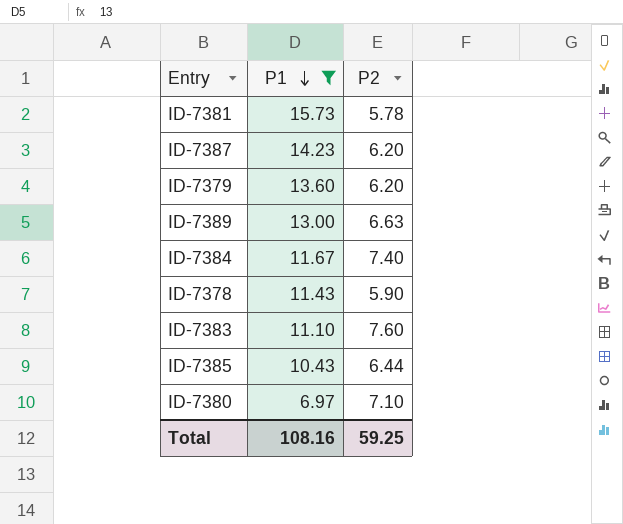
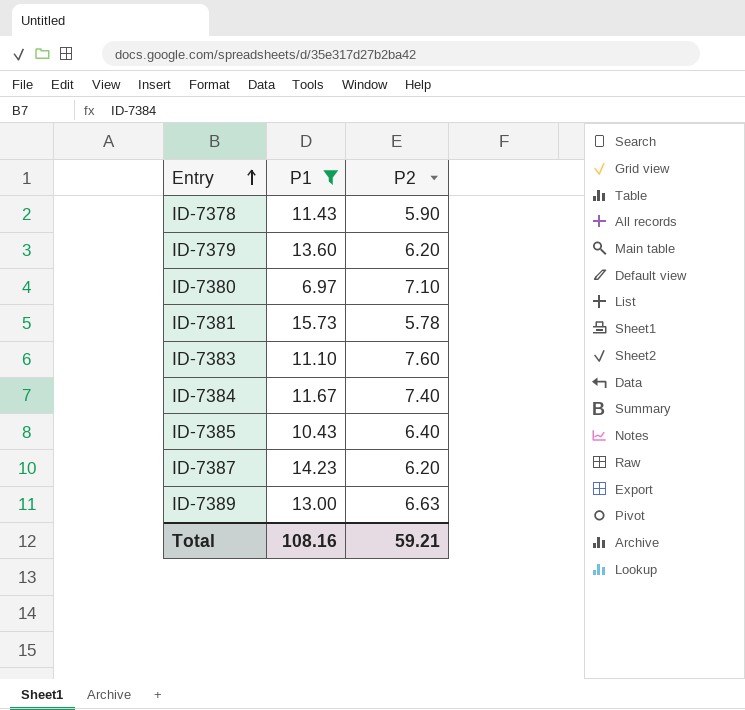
row order: P1 descending -> Entry ascending
ID-7385 | P2: 6.44 -> 6.40
Total | P2: 59.25 -> 59.21

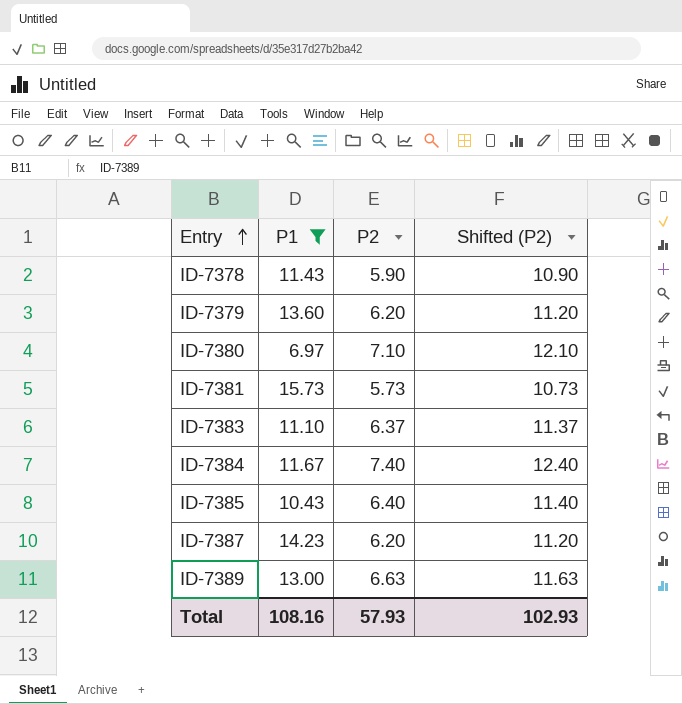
column Shifted (P2) | formula: none -> [P2] + 5
ID-7381 | P2: 5.78 -> 5.73
ID-7383 | P2: 7.60 -> 6.37
Total | P2: 59.21 -> 57.93

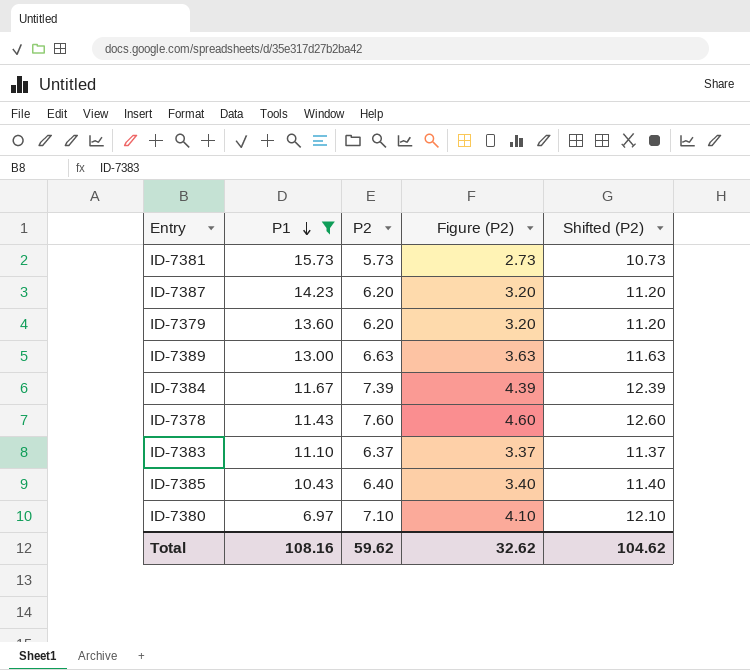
row order: Entry ascending -> P1 descending
column Figure (P2) | formula: none -> [P2] - 3
ID-7384 | P2: 7.40 -> 7.39
ID-7384 | Shifted (P2): 12.40 -> 12.39
ID-7378 | P2: 5.90 -> 7.60
ID-7378 | Shifted (P2): 10.90 -> 12.60
Total | P2: 57.93 -> 59.62
Total | Shifted (P2): 102.93 -> 104.62

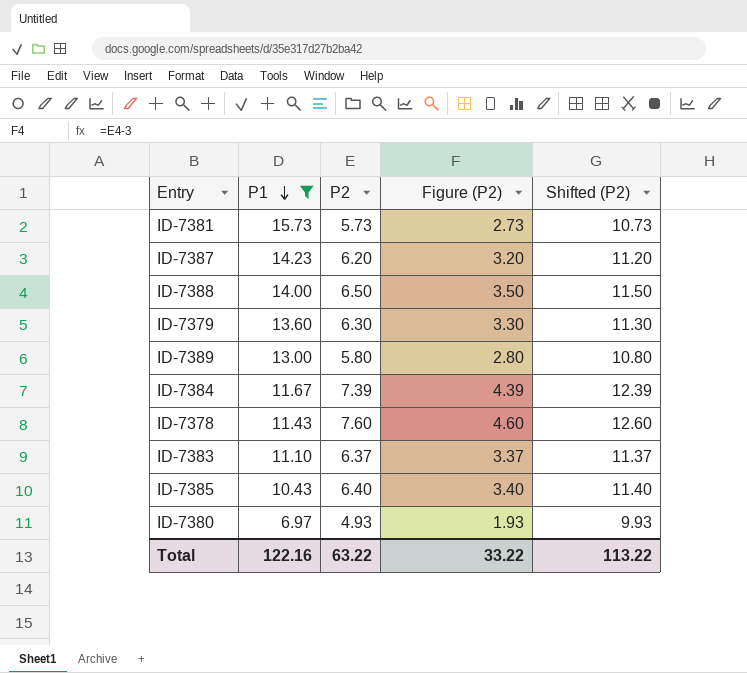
row ID-7388: none -> 14.00 | 6.50 | 3.50 | 11.50
ID-7379 | P2: 6.20 -> 6.30
ID-7379 | Figure (P2): 3.20 -> 3.30
ID-7379 | Shifted (P2): 11.20 -> 11.30
ID-7389 | P2: 6.63 -> 5.80
ID-7389 | Figure (P2): 3.63 -> 2.80
ID-7389 | Shifted (P2): 11.63 -> 10.80
ID-7380 | P2: 7.10 -> 4.93
ID-7380 | Figure (P2): 4.10 -> 1.93
ID-7380 | Shifted (P2): 12.10 -> 9.93
Total | P1: 108.16 -> 122.16
Total | P2: 59.62 -> 63.22
Total | Figure (P2): 32.62 -> 33.22
Total | Shifted (P2): 104.62 -> 113.22

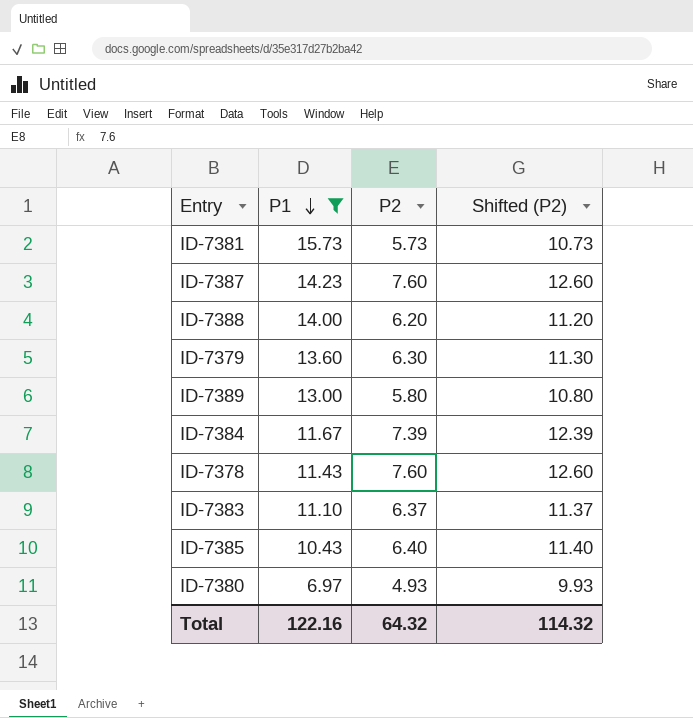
column Figure (P2) | formula: [P2] - 3 -> none
ID-7387 | P2: 6.20 -> 7.60
ID-7387 | Shifted (P2): 11.20 -> 12.60
ID-7388 | P2: 6.50 -> 6.20
ID-7388 | Shifted (P2): 11.50 -> 11.20
Total | P2: 63.22 -> 64.32
Total | Shifted (P2): 113.22 -> 114.32

